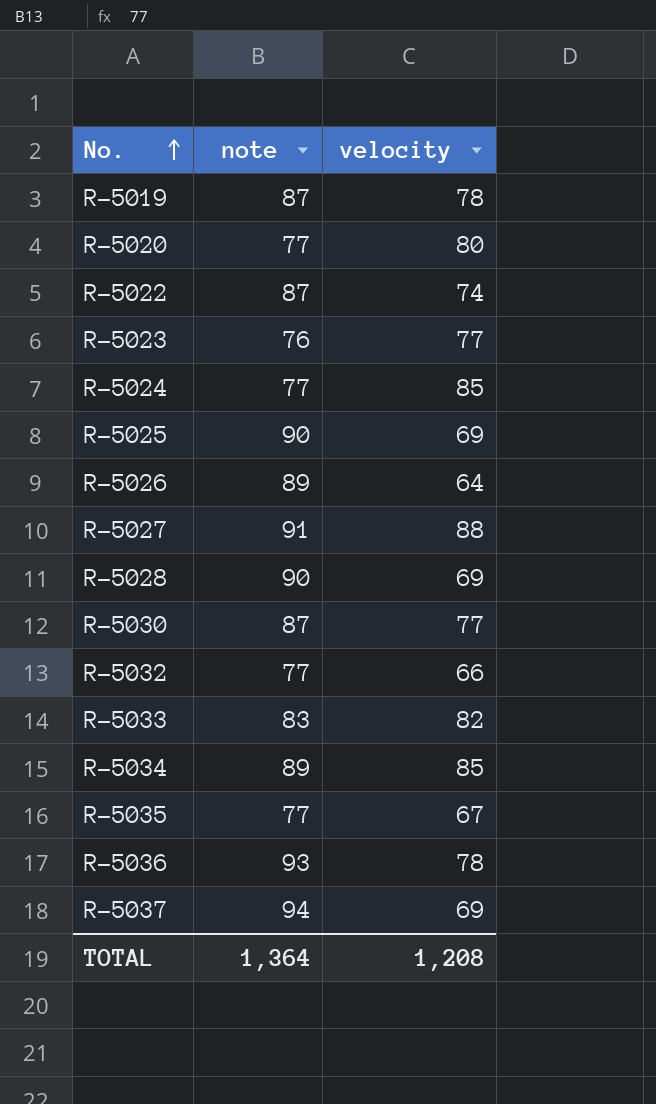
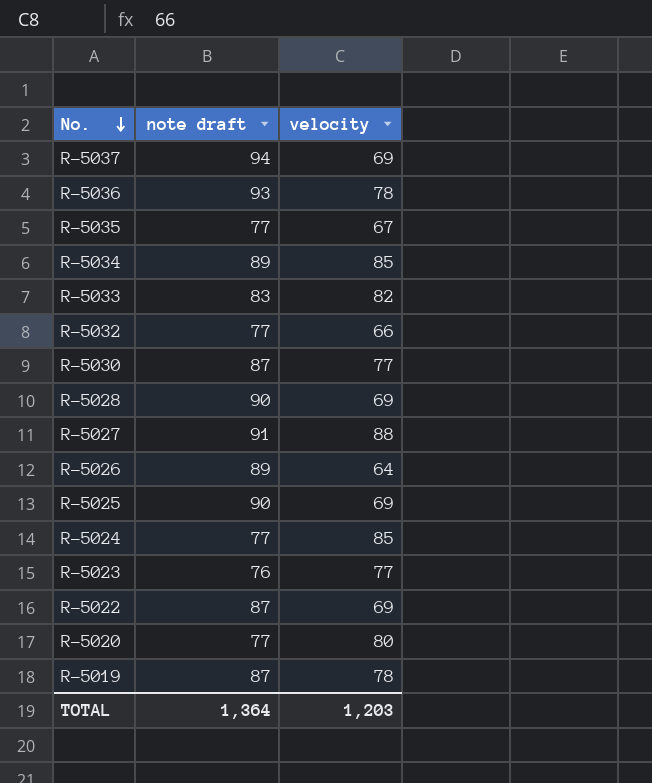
row order: No. ascending -> No. descending
column name: note -> note draft
R-5022 | velocity: 74 -> 69
TOTAL | velocity: 1,208 -> 1,203

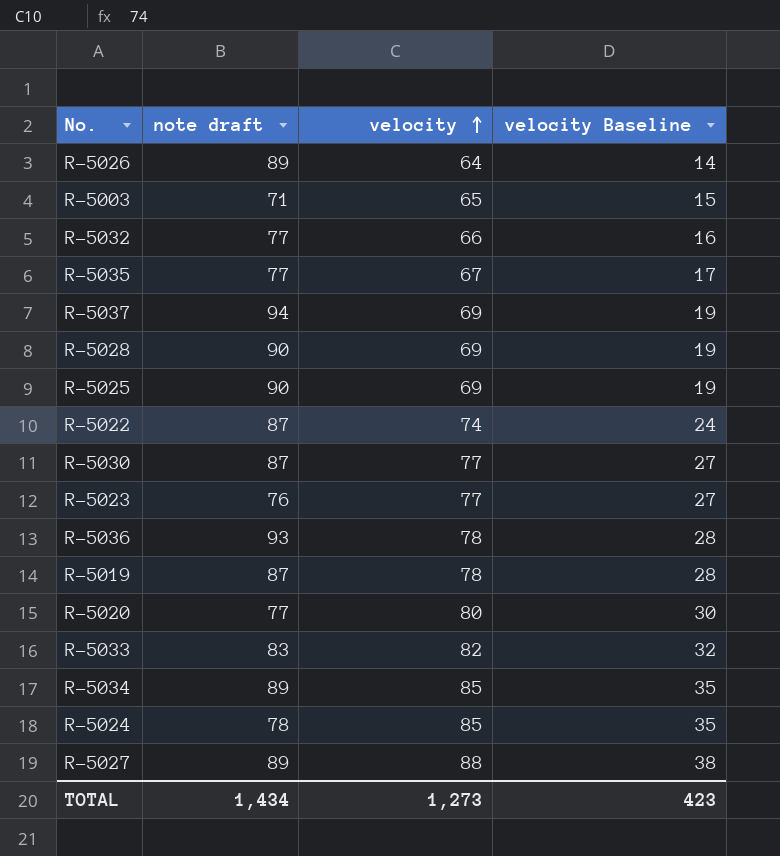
row order: No. descending -> velocity ascending
column velocity Baseline | formula: none -> [velocity] - 50
row R-5003: none -> 71 | 65 | 15
R-5022 | velocity: 69 -> 74
R-5024 | note draft: 77 -> 78
R-5027 | note draft: 91 -> 89
TOTAL | note draft: 1,364 -> 1,434
TOTAL | velocity: 1,203 -> 1,273

